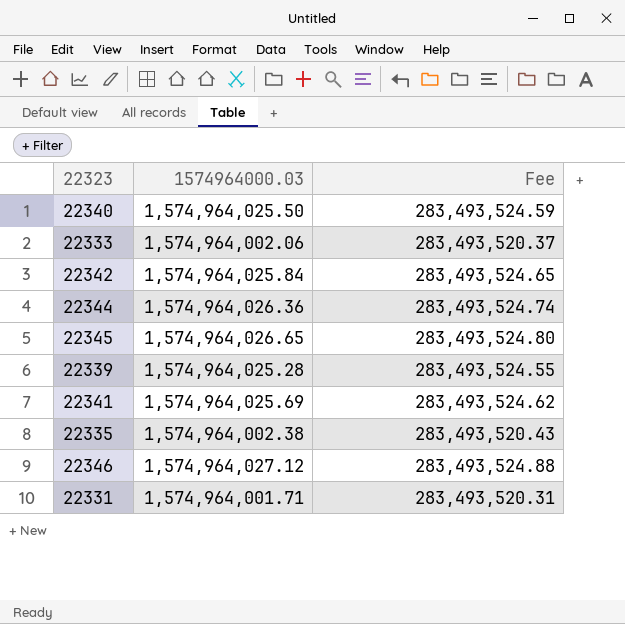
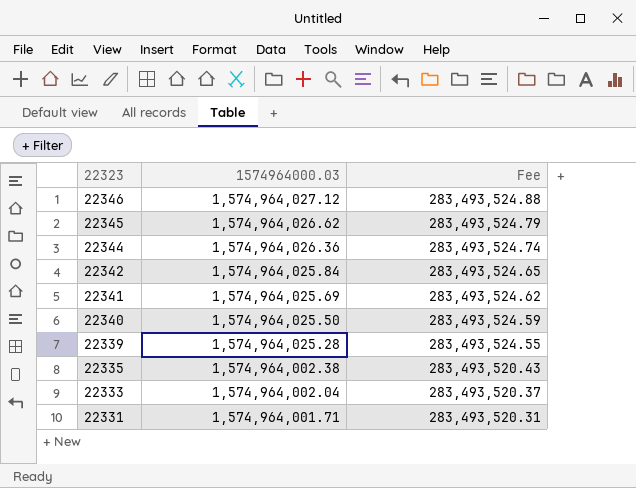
row order: none -> 22323 descending
22345 | 1574964000.03: 1,574,964,026.65 -> 1,574,964,026.62
22345 | Fee: 283,493,524.80 -> 283,493,524.79
22333 | 1574964000.03: 1,574,964,002.06 -> 1,574,964,002.04

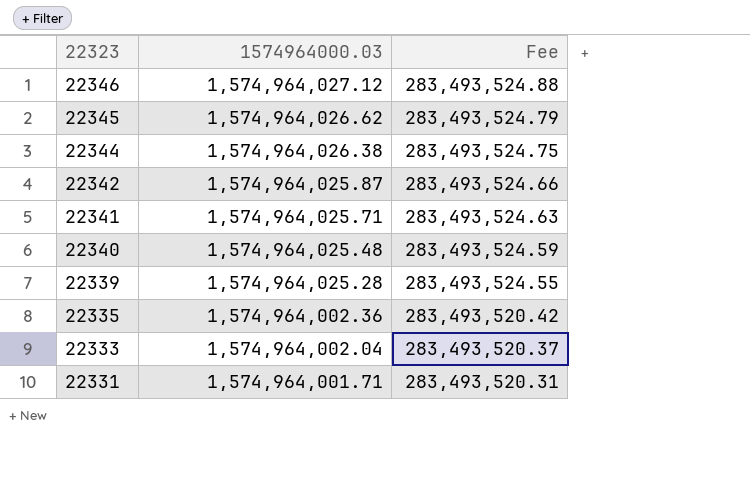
22344 | 1574964000.03: 1,574,964,026.36 -> 1,574,964,026.38
22344 | Fee: 283,493,524.74 -> 283,493,524.75
22342 | 1574964000.03: 1,574,964,025.84 -> 1,574,964,025.87
22342 | Fee: 283,493,524.65 -> 283,493,524.66
22341 | 1574964000.03: 1,574,964,025.69 -> 1,574,964,025.71
22341 | Fee: 283,493,524.62 -> 283,493,524.63
22340 | 1574964000.03: 1,574,964,025.50 -> 1,574,964,025.48
22335 | 1574964000.03: 1,574,964,002.38 -> 1,574,964,002.36
22335 | Fee: 283,493,520.43 -> 283,493,520.42

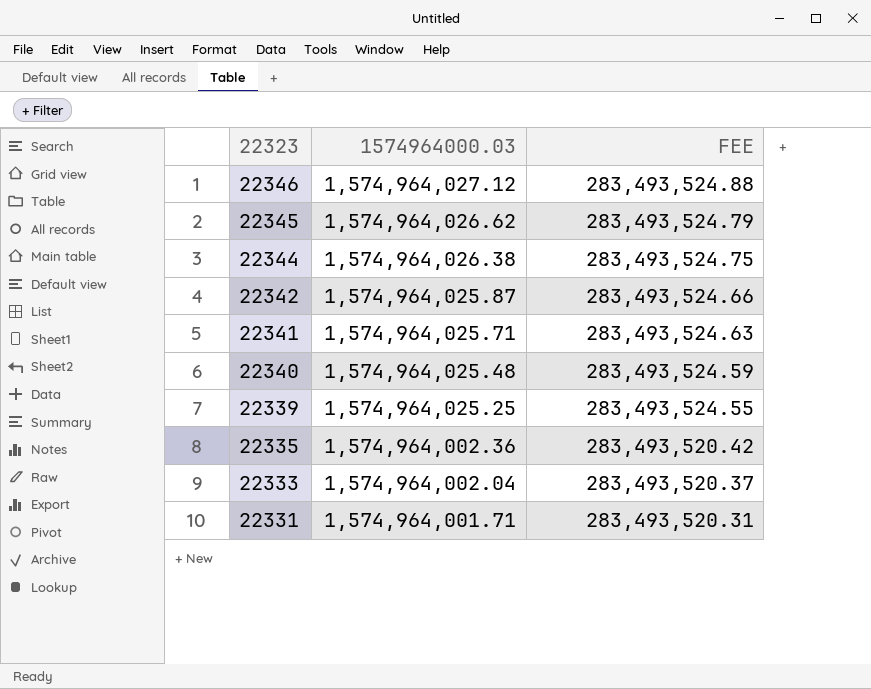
column name: Fee -> FEE
22339 | 1574964000.03: 1,574,964,025.28 -> 1,574,964,025.25

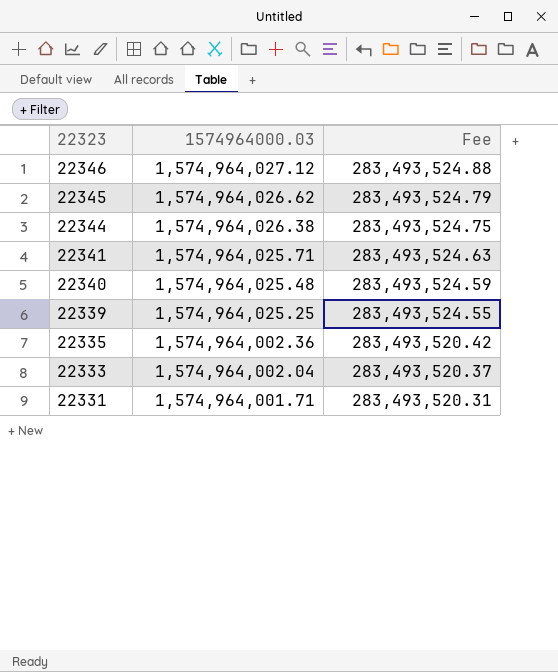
column name: FEE -> Fee
row 22342: 1,574,964,025.87 | 283,493,524.66 -> none

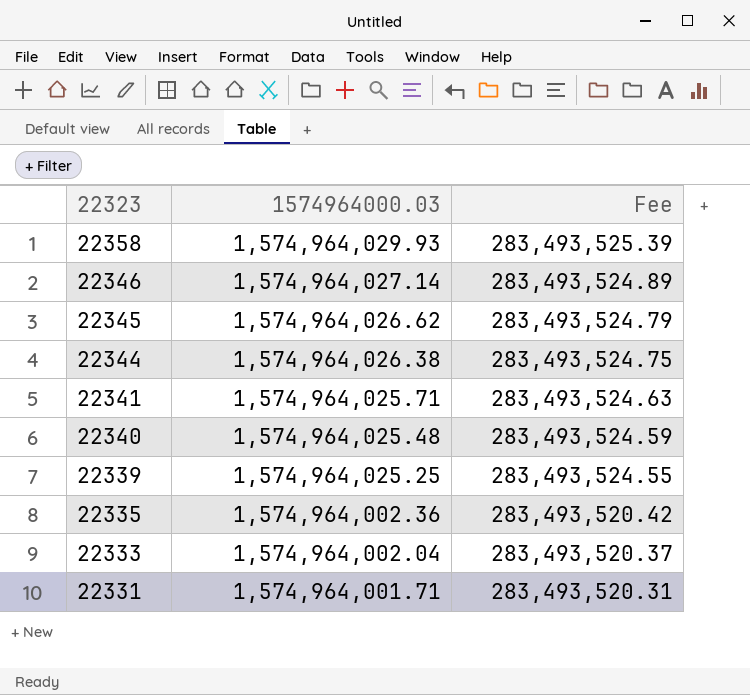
row 22358: none -> 1,574,964,029.93 | 283,493,525.39
22346 | 1574964000.03: 1,574,964,027.12 -> 1,574,964,027.14
22346 | Fee: 283,493,524.88 -> 283,493,524.89

